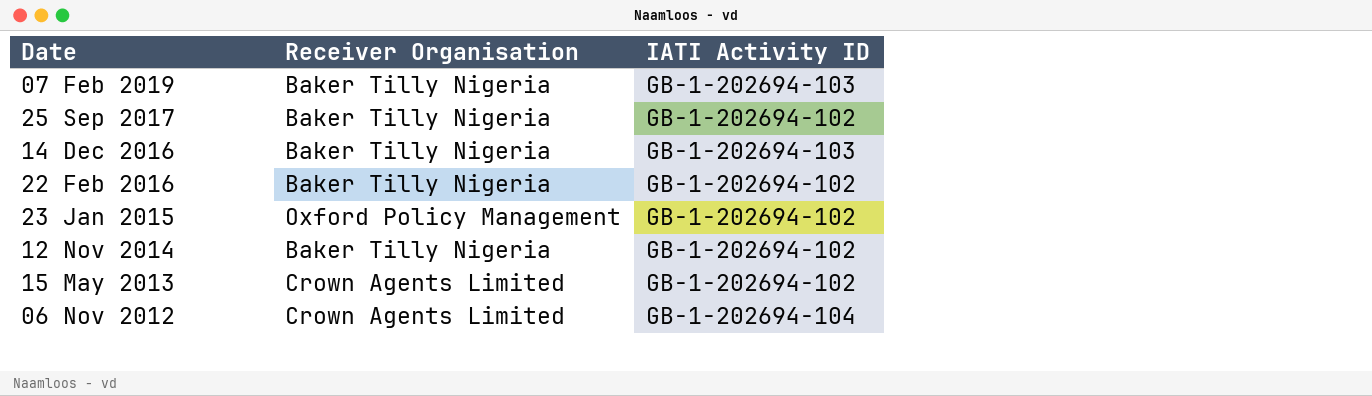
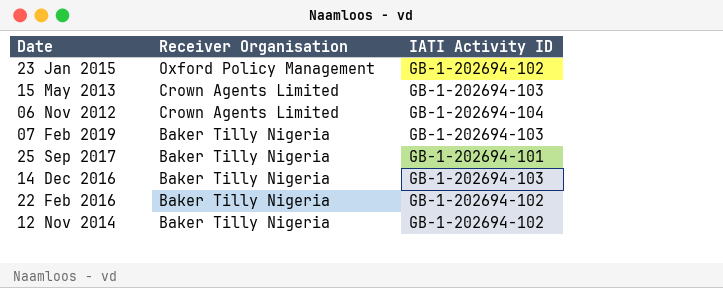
row order: Date descending -> Receiver Organisation descending
15 May 2013 | IATI Activity ID: GB-1-202694-102 -> GB-1-202694-103
25 Sep 2017 | IATI Activity ID: GB-1-202694-102 -> GB-1-202694-101

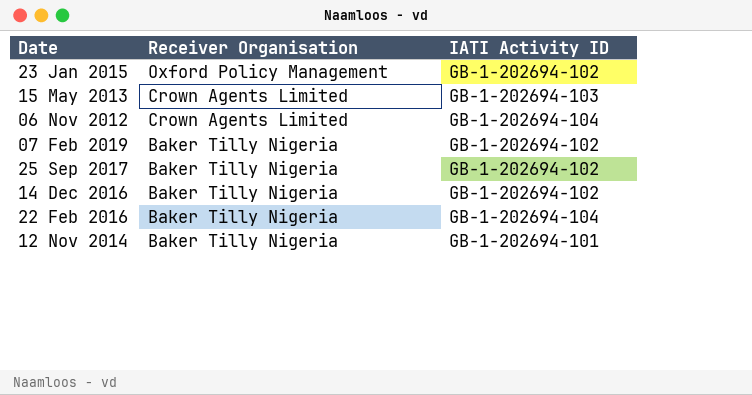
07 Feb 2019 | IATI Activity ID: GB-1-202694-103 -> GB-1-202694-102
25 Sep 2017 | IATI Activity ID: GB-1-202694-101 -> GB-1-202694-102
14 Dec 2016 | IATI Activity ID: GB-1-202694-103 -> GB-1-202694-102
22 Feb 2016 | IATI Activity ID: GB-1-202694-102 -> GB-1-202694-104
12 Nov 2014 | IATI Activity ID: GB-1-202694-102 -> GB-1-202694-101

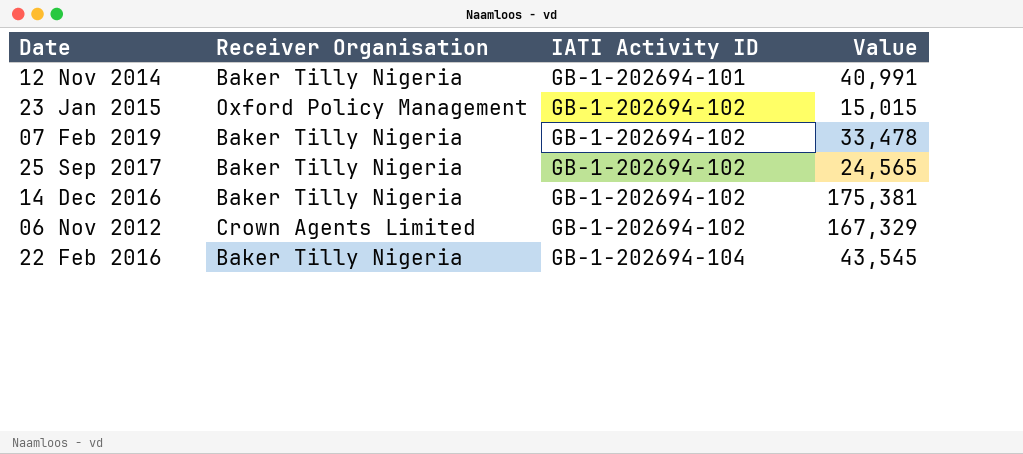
row order: Receiver Organisation descending -> IATI Activity ID ascending
column Value | position: none -> 4
row 15 May 2013: Crown Agents Limited | GB-1-202694-103 -> none
06 Nov 2012 | IATI Activity ID: GB-1-202694-104 -> GB-1-202694-102

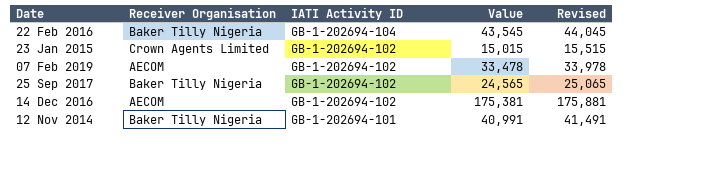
row order: IATI Activity ID ascending -> IATI Activity ID descending
column Revised | formula: none -> [Value] + 500
row 06 Nov 2012: Crown Agents Limited | GB-1-202694-102 | 167,329 -> none
23 Jan 2015 | Receiver Organisation: Oxford Policy Management -> Crown Agents Limited
07 Feb 2019 | Receiver Organisation: Baker Tilly Nigeria -> AECOM
14 Dec 2016 | Receiver Organisation: Baker Tilly Nigeria -> AECOM

